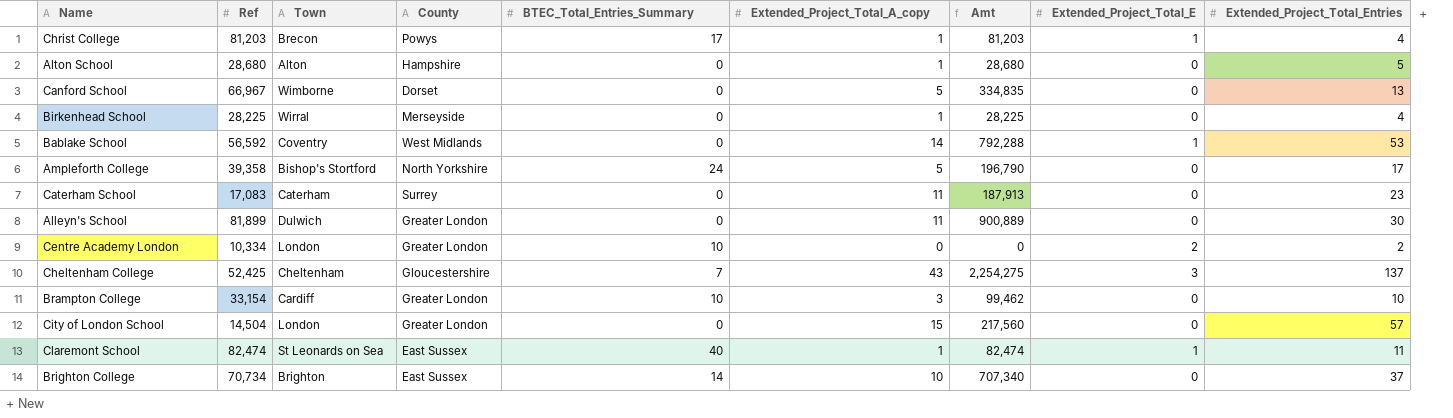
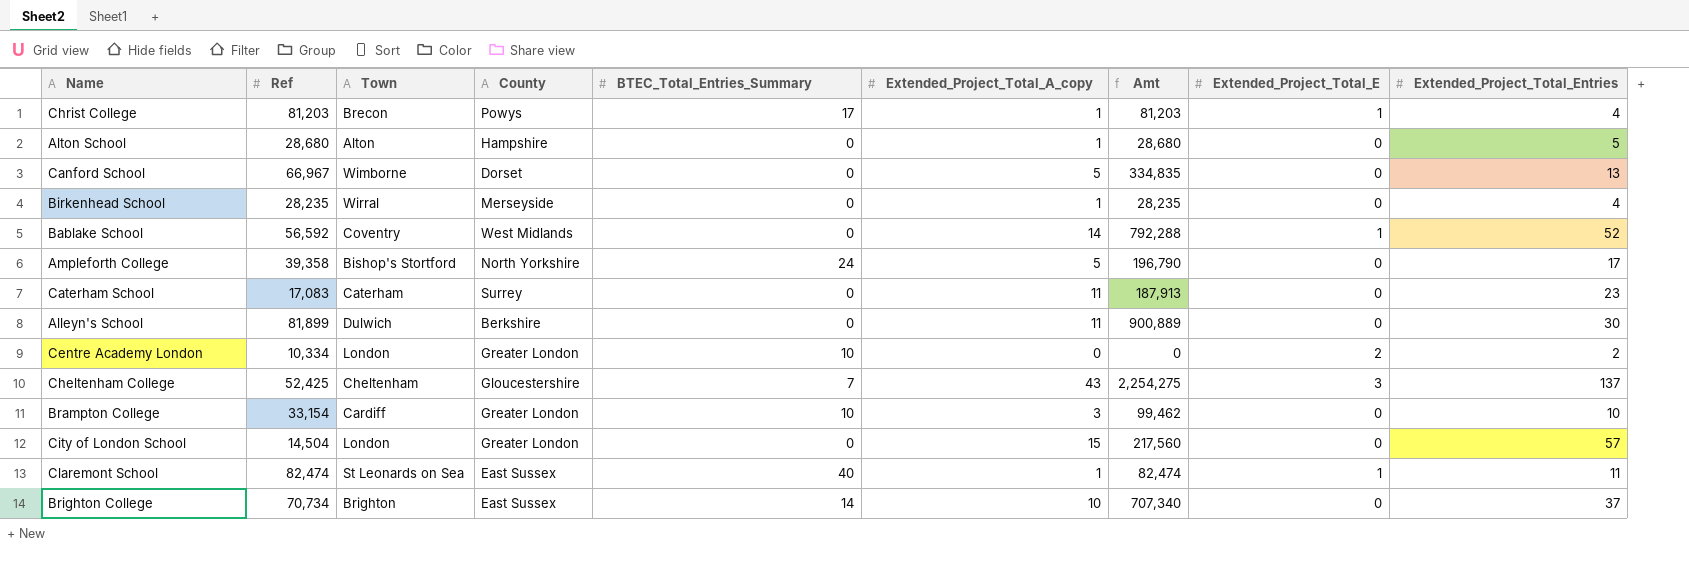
Birkenhead School | Ref: 28,225 -> 28,235
Birkenhead School | Amt: 28,225 -> 28,235
Bablake School | Extended_Project_Total_Entries: 53 -> 52
Alleyn's School | County: Greater London -> Berkshire

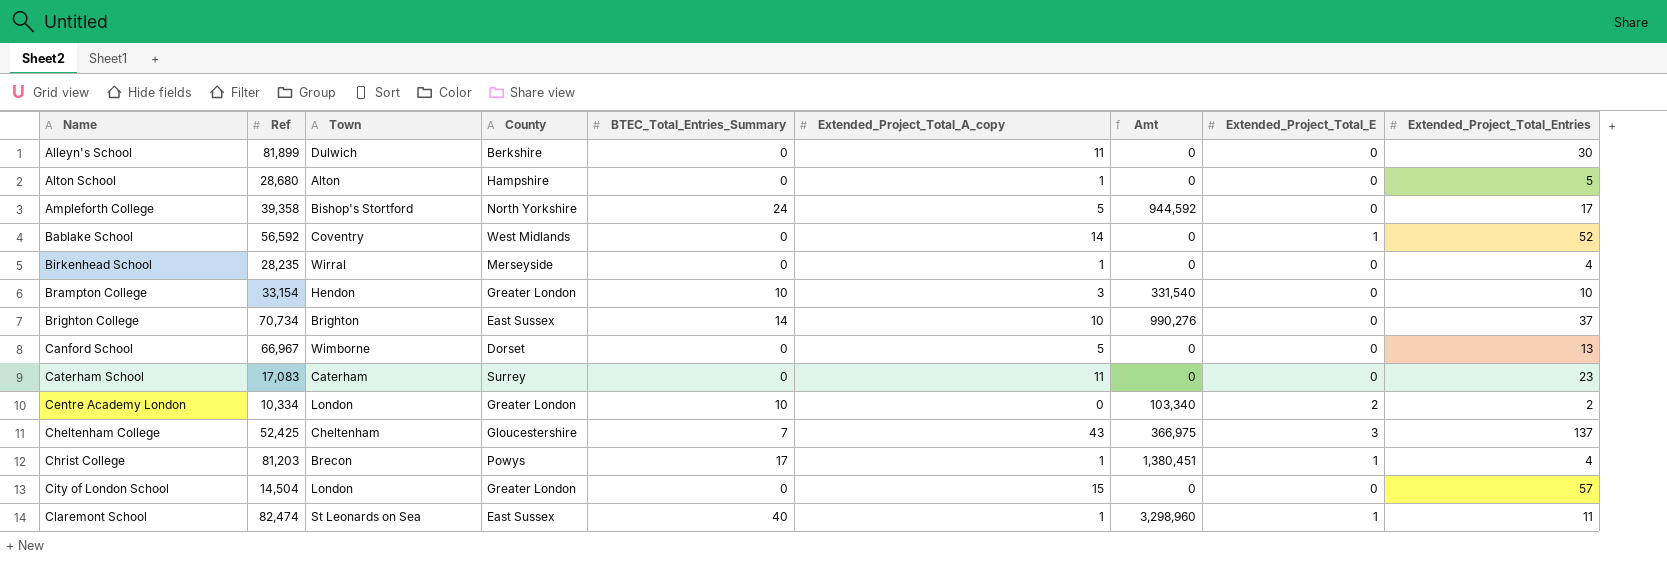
row order: none -> Name ascending
column Amt | formula: [Ref] * [Extended_Project_Total_A_copy] -> [Ref] * [BTEC_Total_Entries_Summary]
Brampton College | Town: Cardiff -> Hendon

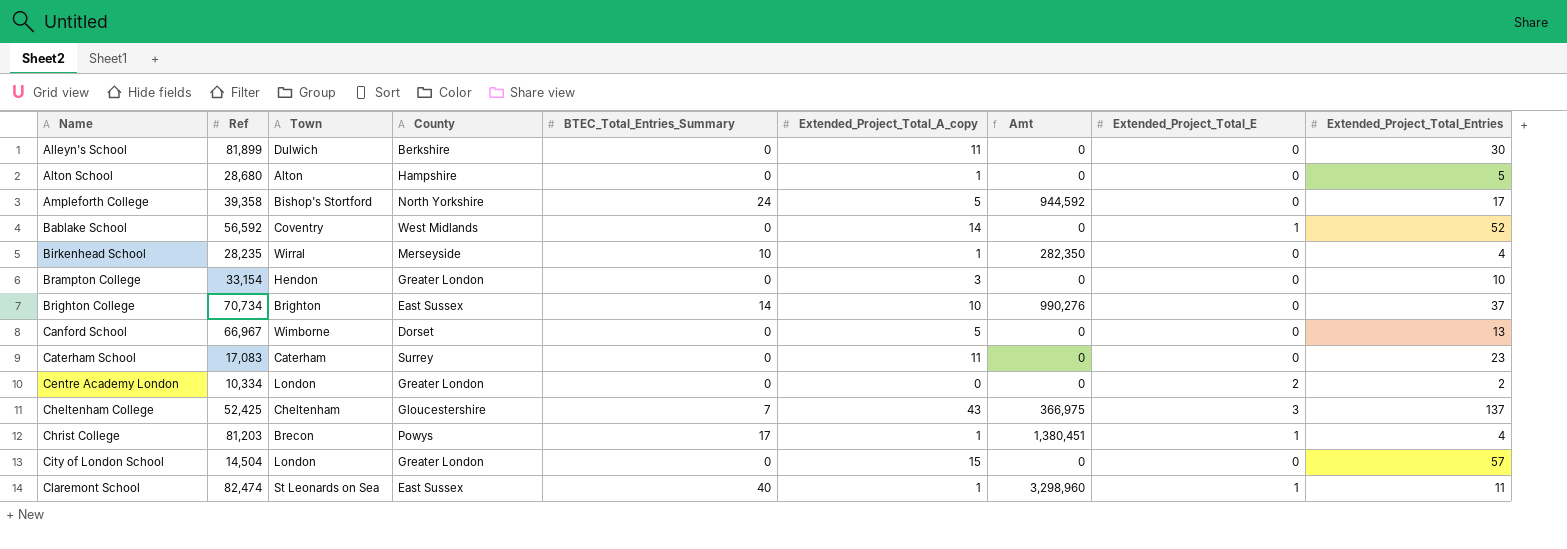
Birkenhead School | BTEC_Total_Entries_Summary: 0 -> 10
Birkenhead School | Amt: 0 -> 282,350
Brampton College | BTEC_Total_Entries_Summary: 10 -> 0
Brampton College | Amt: 331,540 -> 0
Centre Academy London | BTEC_Total_Entries_Summary: 10 -> 0
Centre Academy London | Amt: 103,340 -> 0

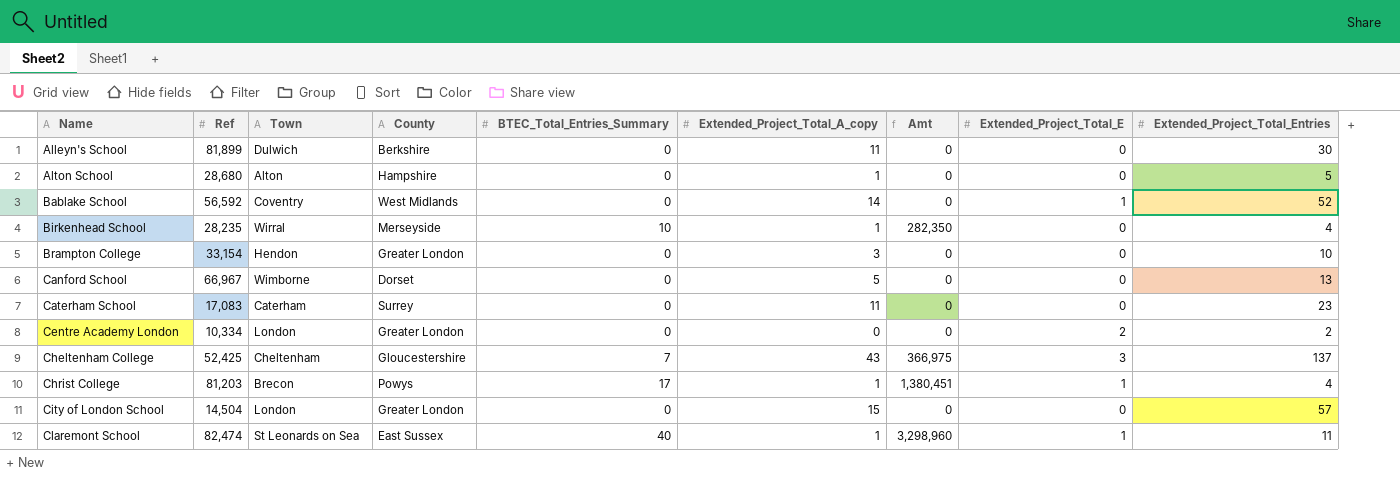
row Ampleforth College: 39,358 | Bishop's Stortford | North Yorkshire | 24 | 5 | 944,592 | 0 | 17 -> none
row Brighton College: 70,734 | Brighton | East Sussex | 14 | 10 | 990,276 | 0 | 37 -> none

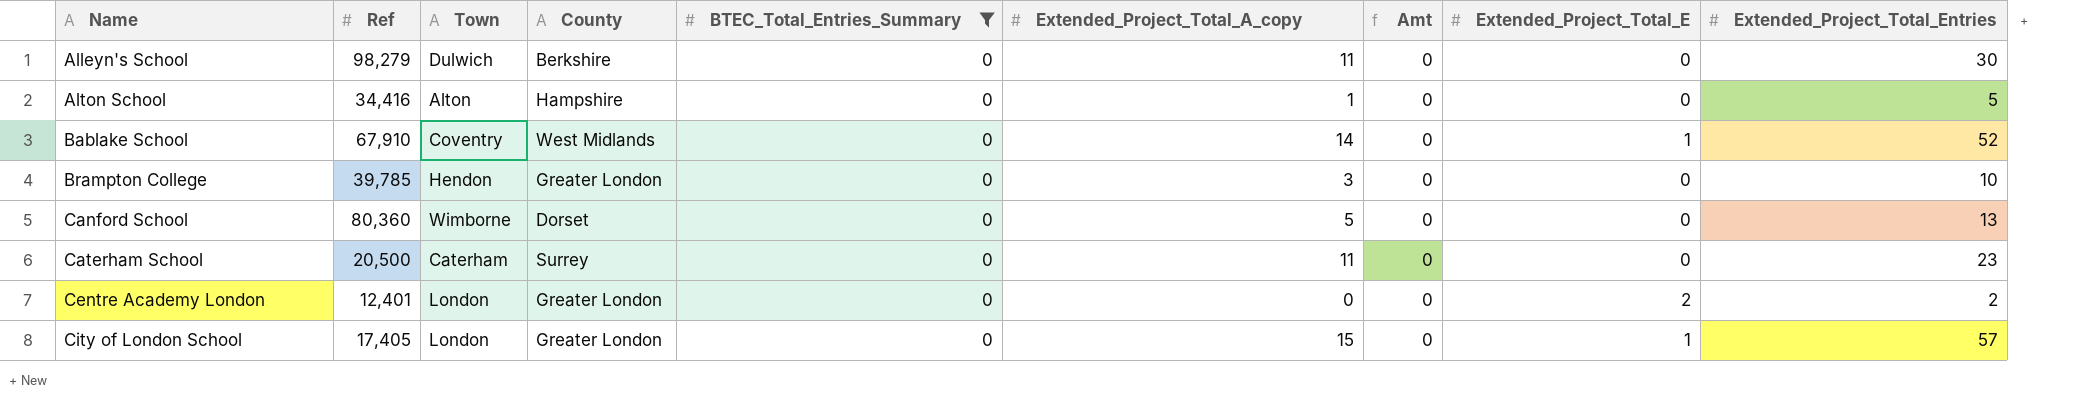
filter: none -> BTEC_Total_Entries_Summary = 0
Alleyn's School | Ref: 81,899 -> 98,279
Alton School | Ref: 28,680 -> 34,416
Bablake School | Ref: 56,592 -> 67,910
Brampton College | Ref: 33,154 -> 39,785
Canford School | Ref: 66,967 -> 80,360
Caterham School | Ref: 17,083 -> 20,500
Centre Academy London | Ref: 10,334 -> 12,401
City of London School | Ref: 14,504 -> 17,405
City of London School | Extended_Project_Total_E: 0 -> 1

